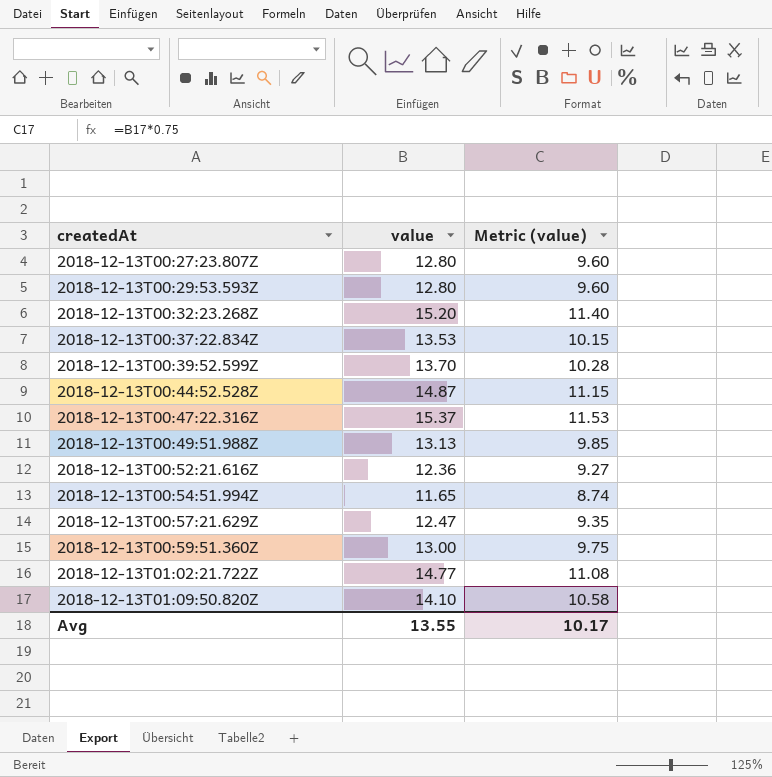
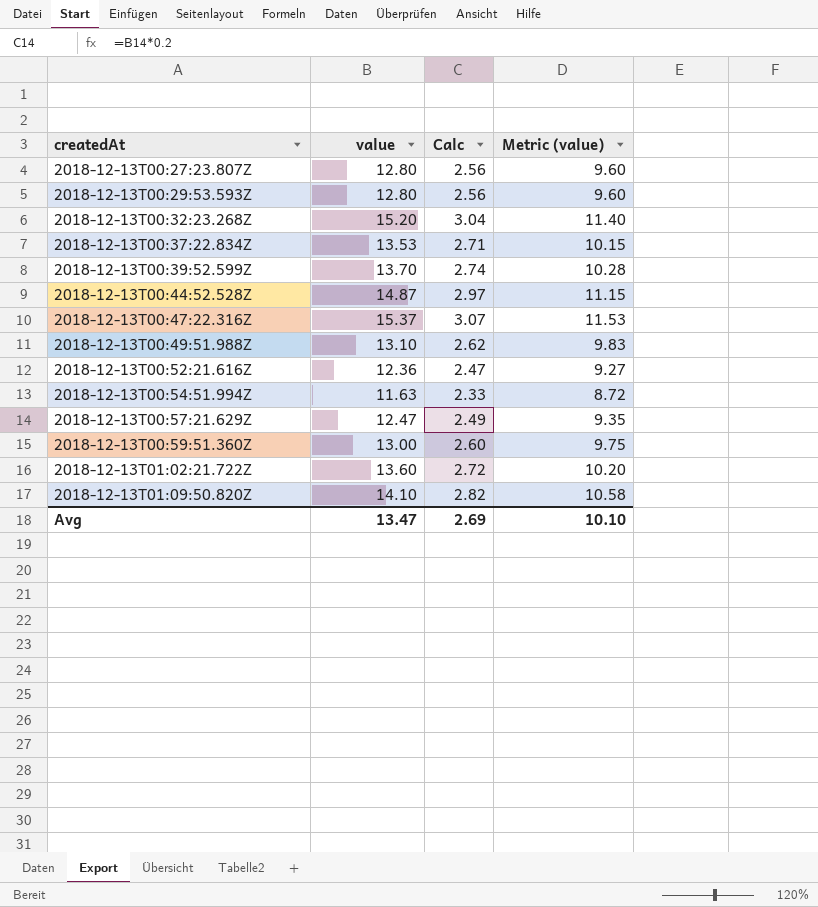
column Calc | formula: none -> [value] * 0.2
2018-12-13T00:49:51.988Z | value: 13.13 -> 13.10
2018-12-13T00:49:51.988Z | Metric (value): 9.85 -> 9.83
2018-12-13T00:54:51.994Z | value: 11.65 -> 11.63
2018-12-13T00:54:51.994Z | Metric (value): 8.74 -> 8.72
2018-12-13T01:02:21.722Z | value: 14.77 -> 13.60
2018-12-13T01:02:21.722Z | Metric (value): 11.08 -> 10.20
Avg | value: 13.55 -> 13.47
Avg | Metric (value): 10.17 -> 10.10

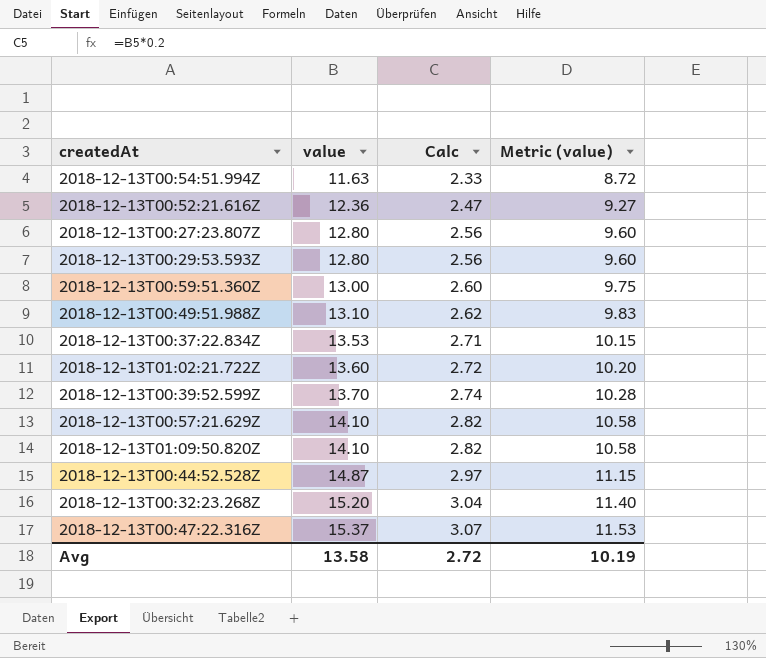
row order: createdAt ascending -> value ascending
2018-12-13T00:57:21.629Z | value: 12.47 -> 14.10
2018-12-13T00:57:21.629Z | Calc: 2.49 -> 2.82
2018-12-13T00:57:21.629Z | Metric (value): 9.35 -> 10.58
Avg | value: 13.47 -> 13.58
Avg | Calc: 2.69 -> 2.72
Avg | Metric (value): 10.10 -> 10.19

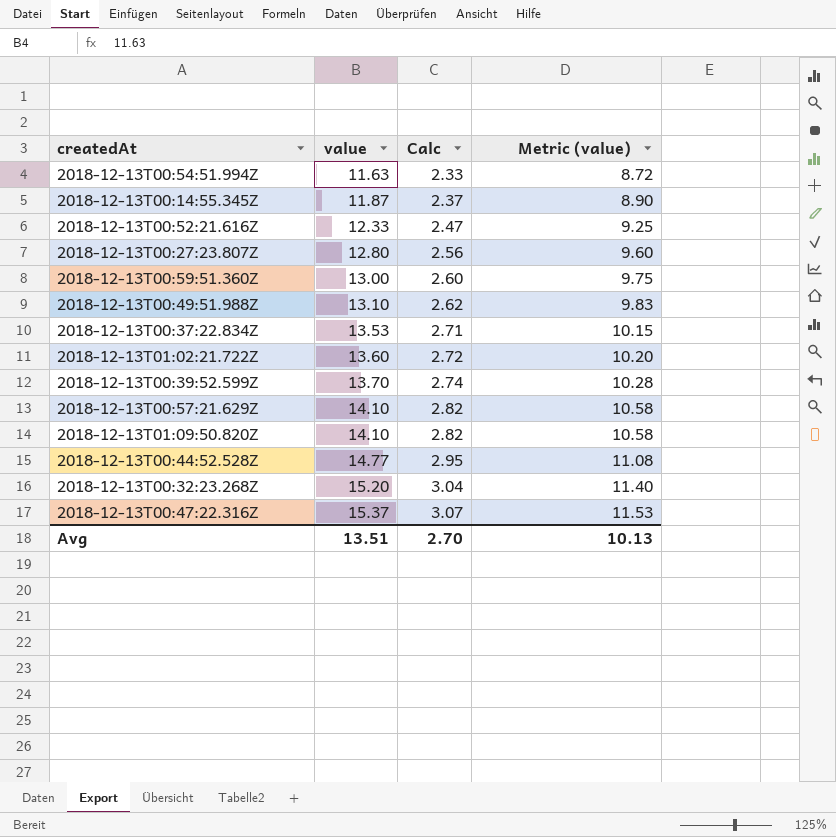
row 2018-12-13T00:29:53.593Z: 12.80 | 2.56 | 9.60 -> none
row 2018-12-13T00:14:55.345Z: none -> 11.87 | 2.37 | 8.90
2018-12-13T00:52:21.616Z | value: 12.36 -> 12.33
2018-12-13T00:52:21.616Z | Metric (value): 9.27 -> 9.25
2018-12-13T00:44:52.528Z | value: 14.87 -> 14.77
2018-12-13T00:44:52.528Z | Calc: 2.97 -> 2.95
2018-12-13T00:44:52.528Z | Metric (value): 11.15 -> 11.08
Avg | value: 13.58 -> 13.51
Avg | Calc: 2.72 -> 2.70
Avg | Metric (value): 10.19 -> 10.13

